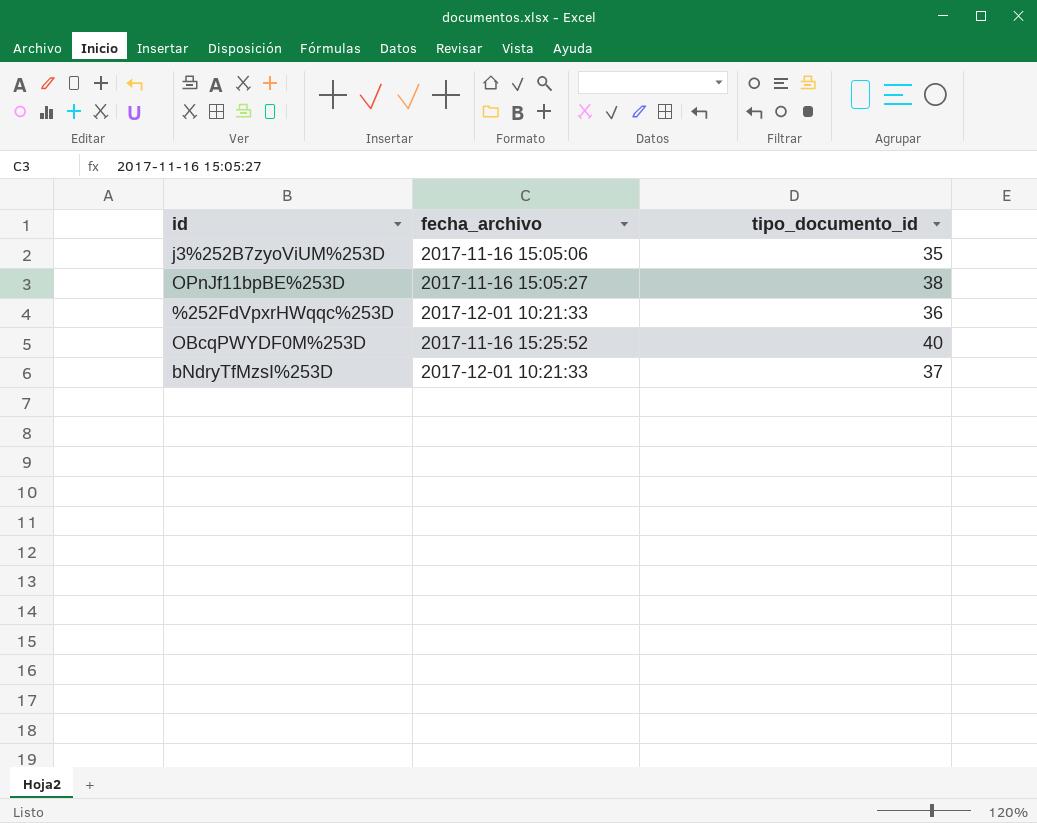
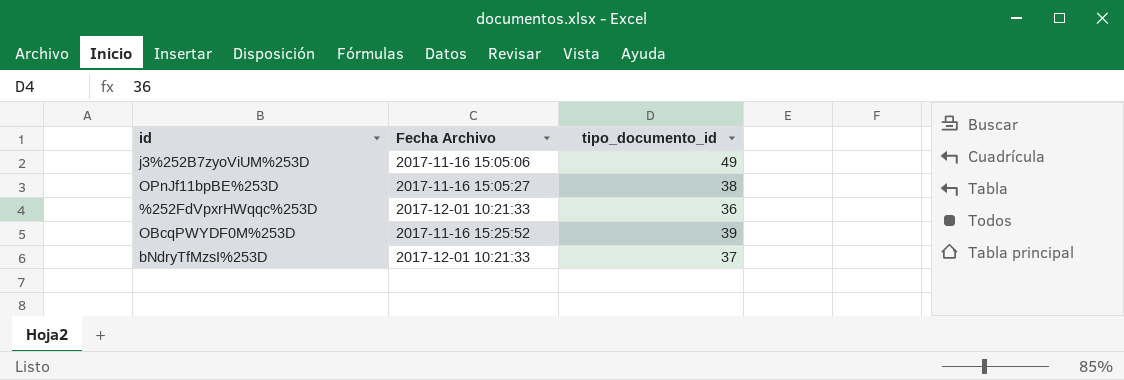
column name: fecha_archivo -> Fecha Archivo
j3%252B7zyoViUM%253D | tipo_documento_id: 35 -> 49
OBcqPWYDF0M%253D | tipo_documento_id: 40 -> 39

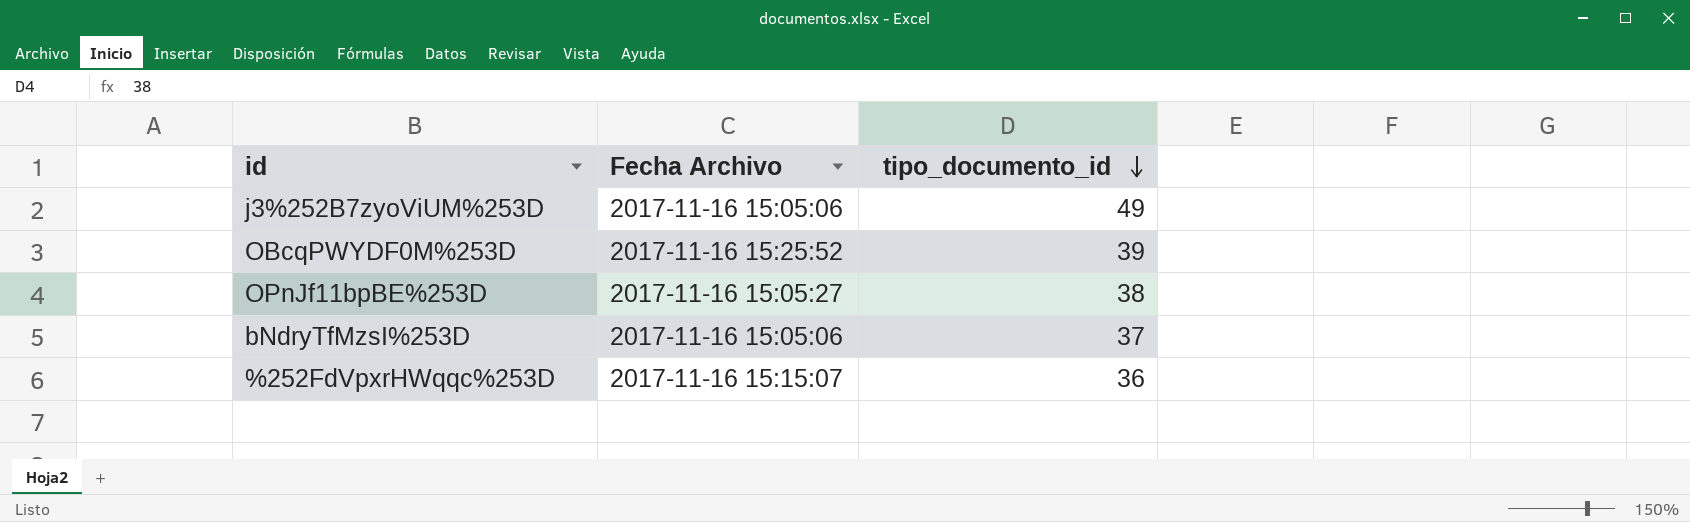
row order: none -> tipo_documento_id descending
bNdryTfMzsI%253D | Fecha Archivo: 2017-12-01 10:21:33 -> 2017-11-16 15:05:06
%252FdVpxrHWqqc%253D | Fecha Archivo: 2017-12-01 10:21:33 -> 2017-11-16 15:15:07

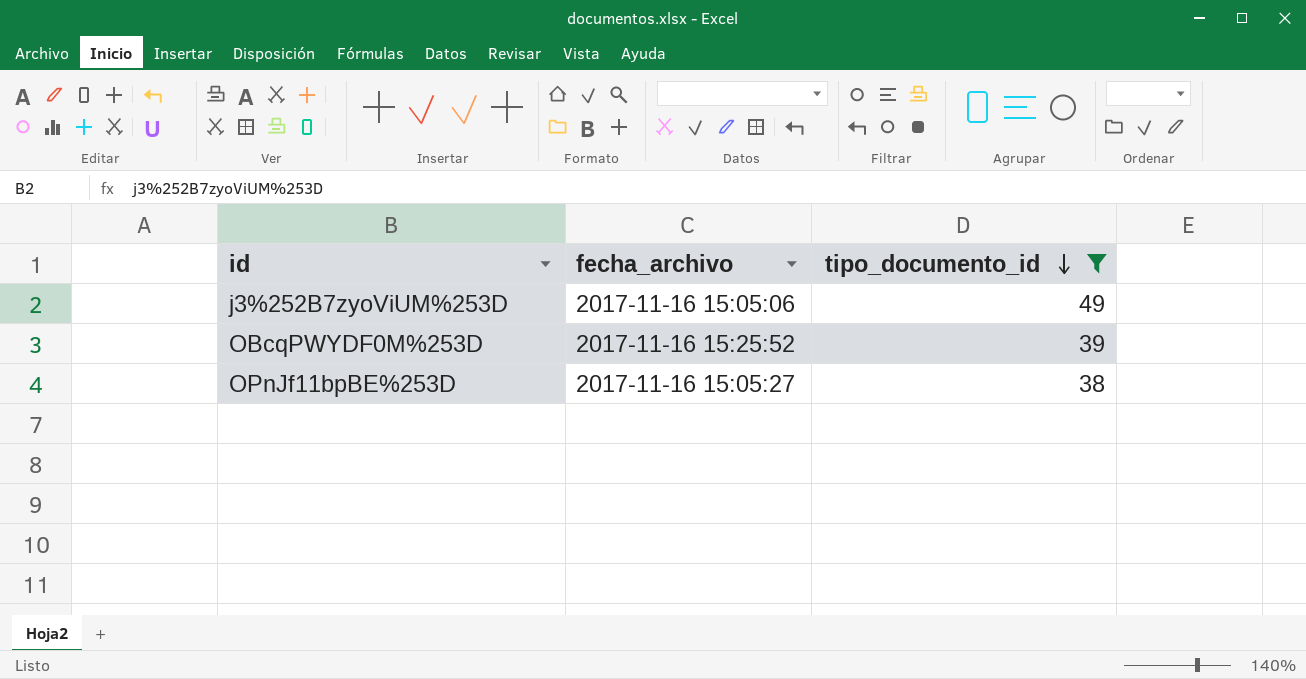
filter: none -> tipo_documento_id >= 38
column name: Fecha Archivo -> fecha_archivo

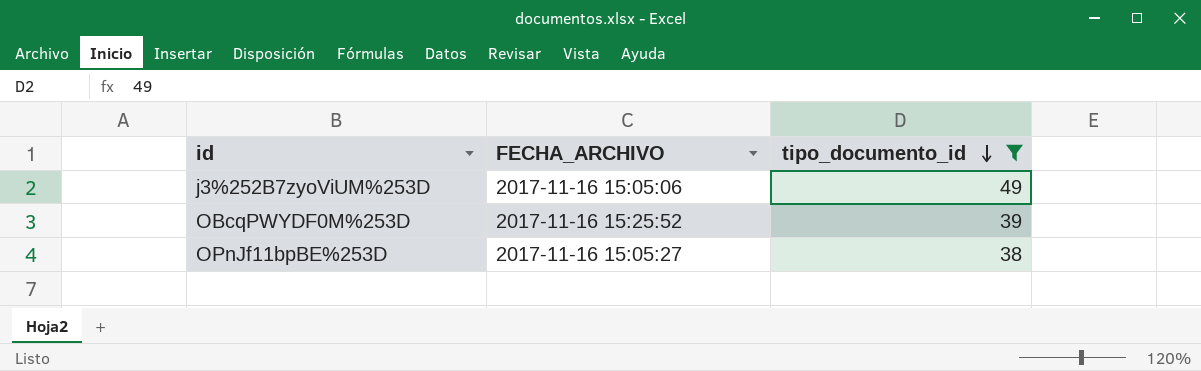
column name: fecha_archivo -> FECHA_ARCHIVO

